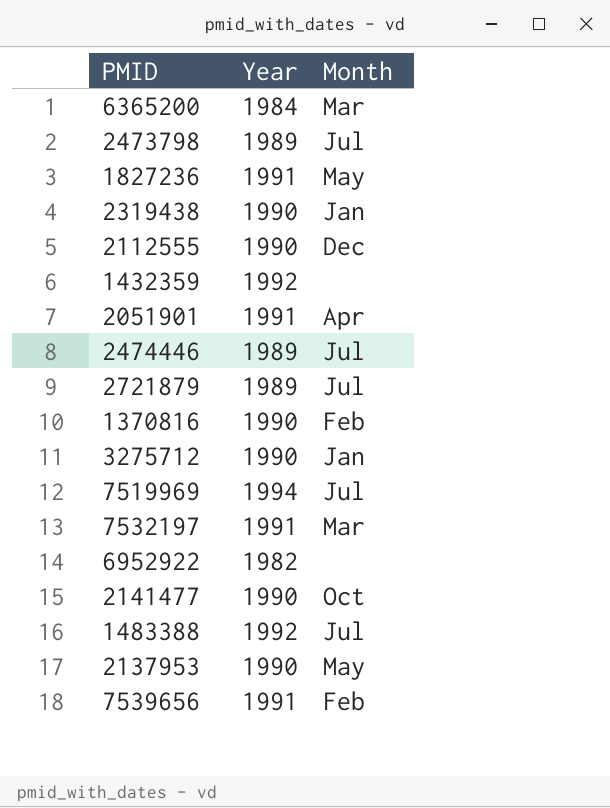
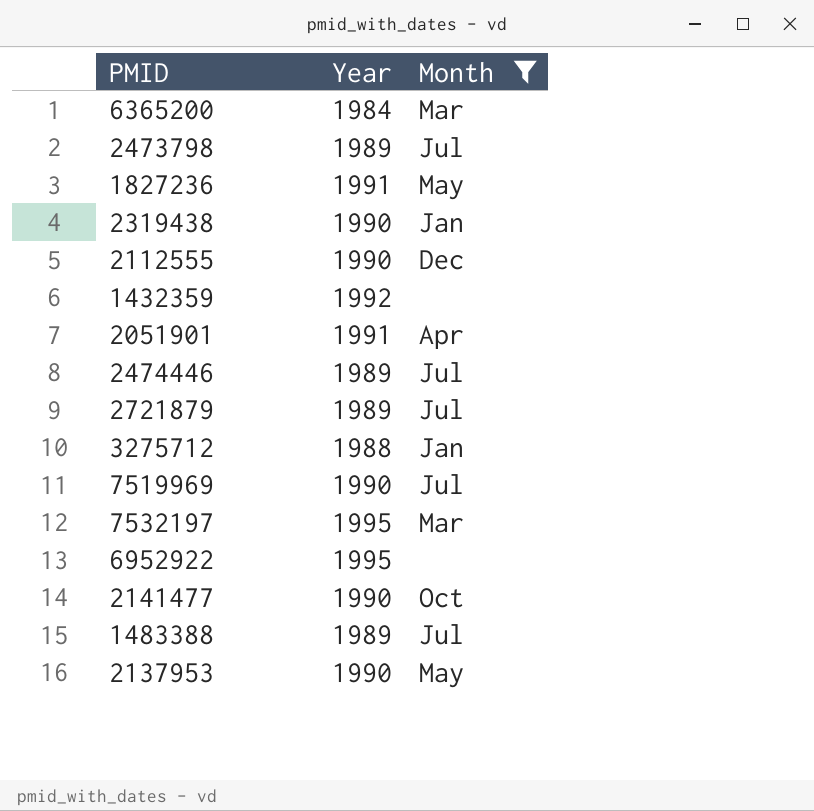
filter: none -> Month != Feb
3275712 | Year: 1990 -> 1988
7519969 | Year: 1994 -> 1990
7532197 | Year: 1991 -> 1995
6952922 | Year: 1982 -> 1995
1483388 | Year: 1992 -> 1989

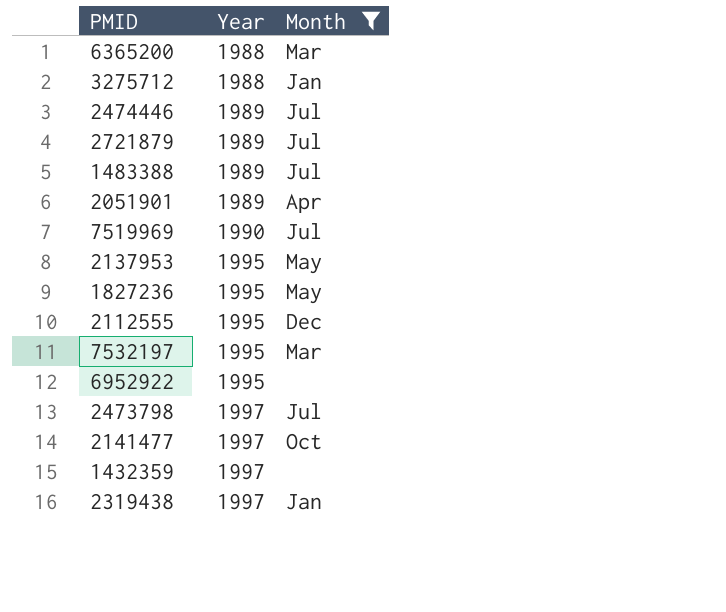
row order: none -> Year ascending
6365200 | Year: 1984 -> 1988
2051901 | Year: 1991 -> 1989
2137953 | Year: 1990 -> 1995
1827236 | Year: 1991 -> 1995
2112555 | Year: 1990 -> 1995
2473798 | Year: 1989 -> 1997
2141477 | Year: 1990 -> 1997
1432359 | Year: 1992 -> 1997
2319438 | Year: 1990 -> 1997

